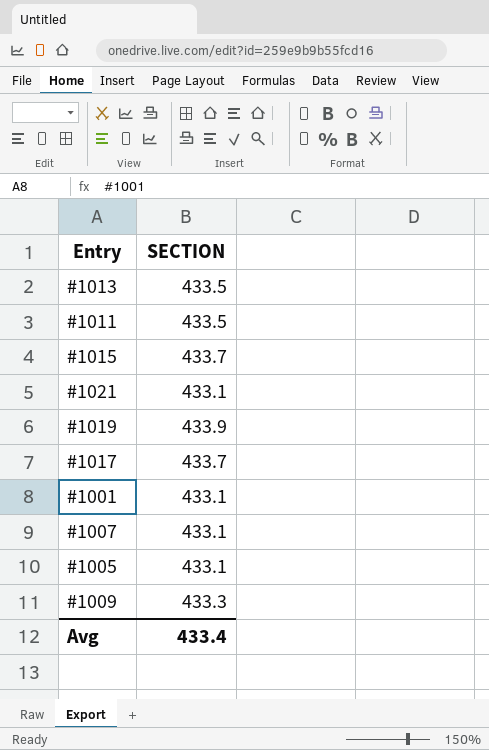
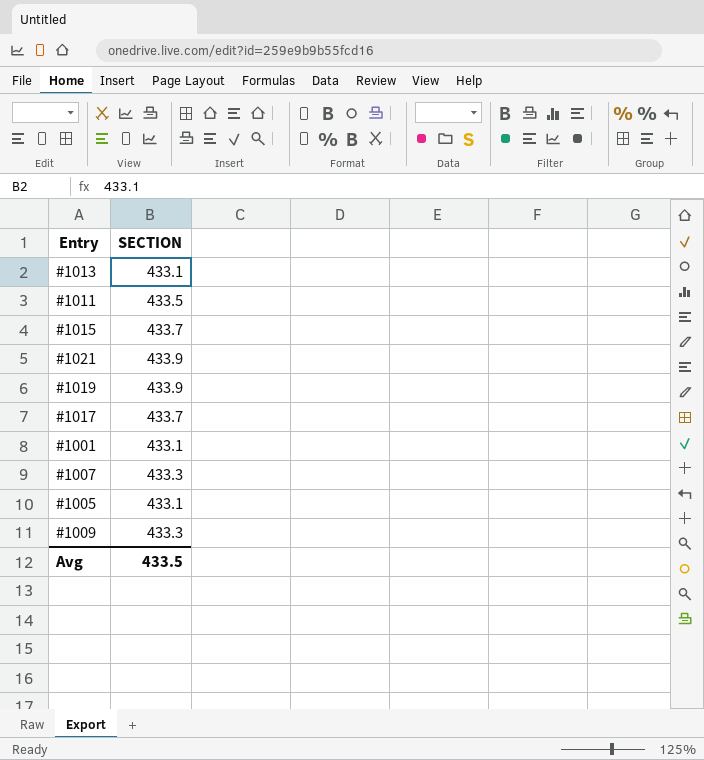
#1013 | SECTION: 433.5 -> 433.1
#1021 | SECTION: 433.1 -> 433.9
#1007 | SECTION: 433.1 -> 433.3
Avg | SECTION: 433.4 -> 433.5

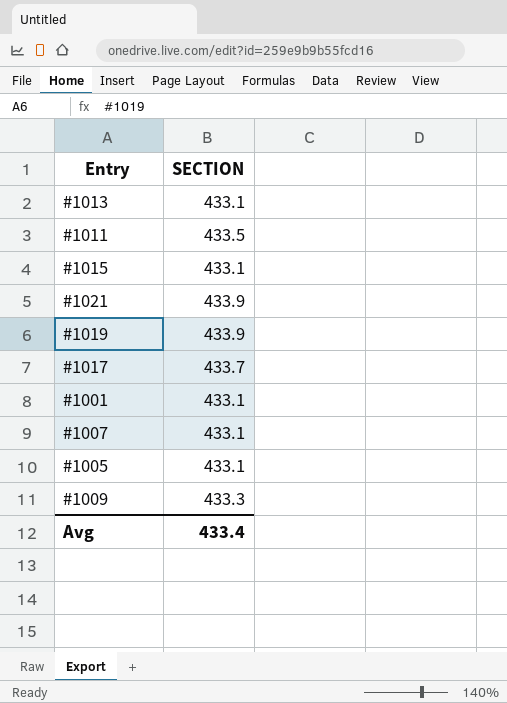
#1015 | SECTION: 433.7 -> 433.1
#1007 | SECTION: 433.3 -> 433.1
Avg | SECTION: 433.5 -> 433.4

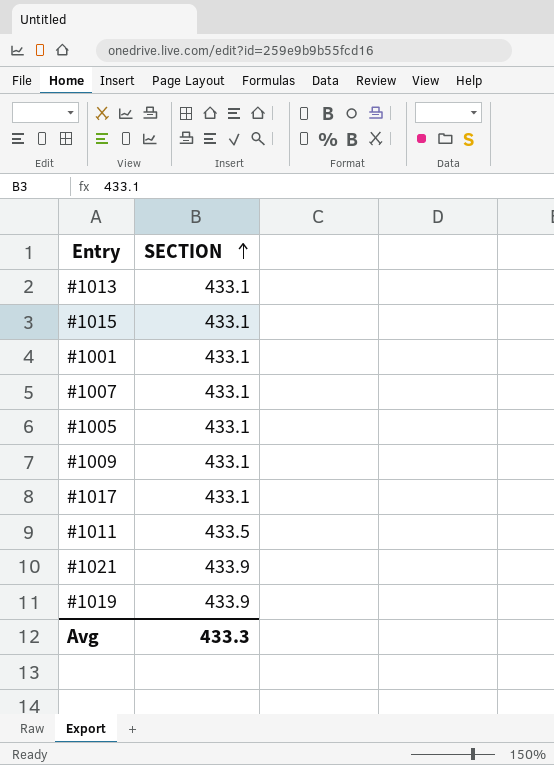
row order: none -> SECTION ascending
#1009 | SECTION: 433.3 -> 433.1
#1017 | SECTION: 433.7 -> 433.1
Avg | SECTION: 433.4 -> 433.3

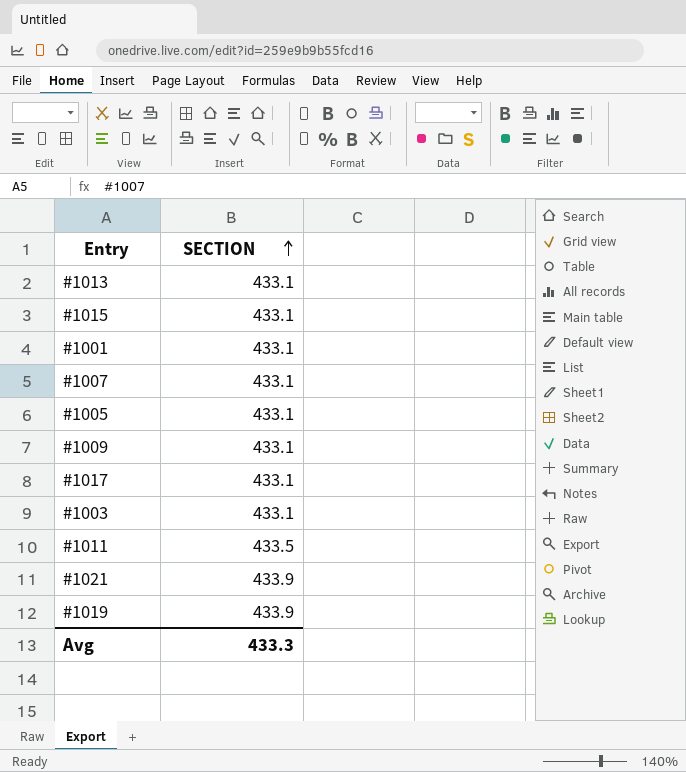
row #1003: none -> 433.1

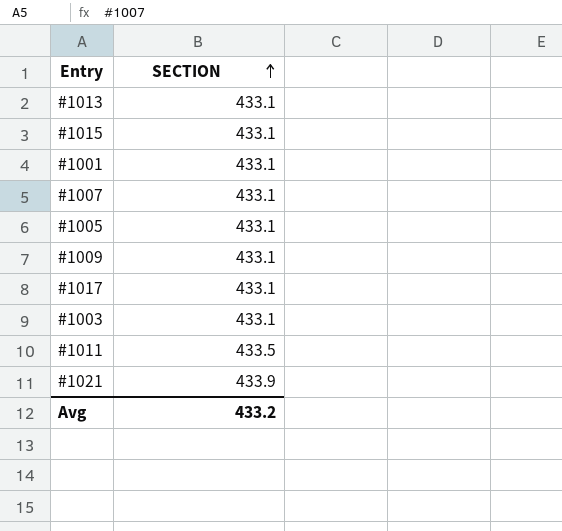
row #1019: 433.9 -> none
Avg | SECTION: 433.3 -> 433.2

